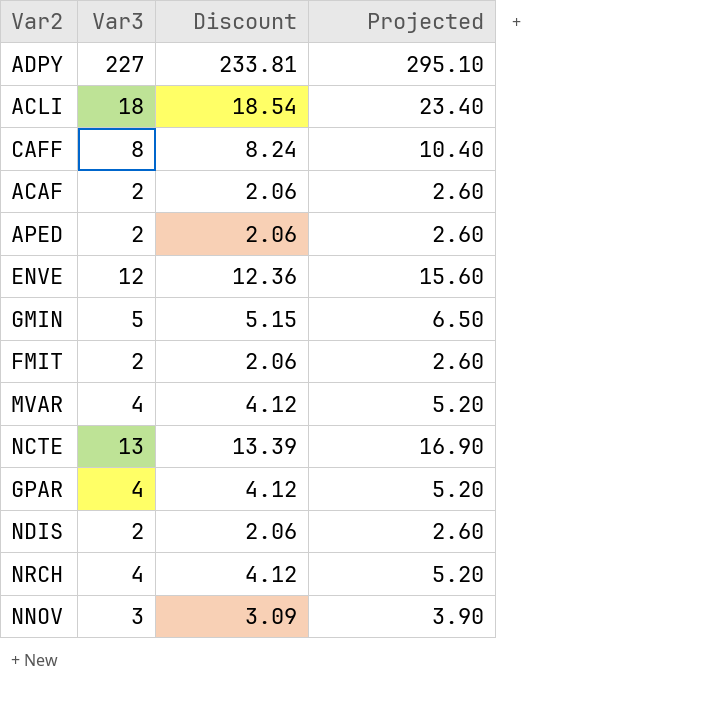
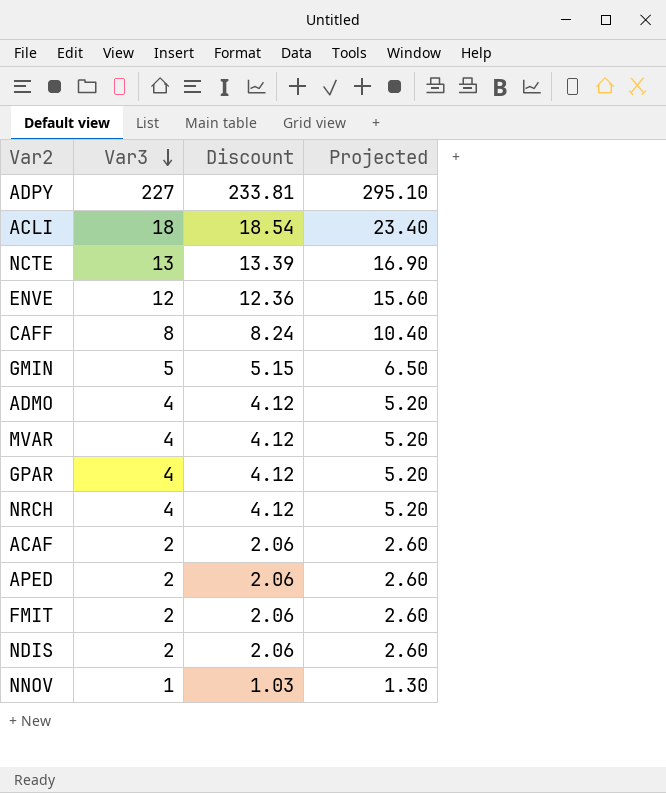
row order: none -> Var3 descending
row ADMO: none -> 4 | 4.12 | 5.20
NNOV | Var3: 3 -> 1
NNOV | Discount: 3.09 -> 1.03
NNOV | Projected: 3.90 -> 1.30

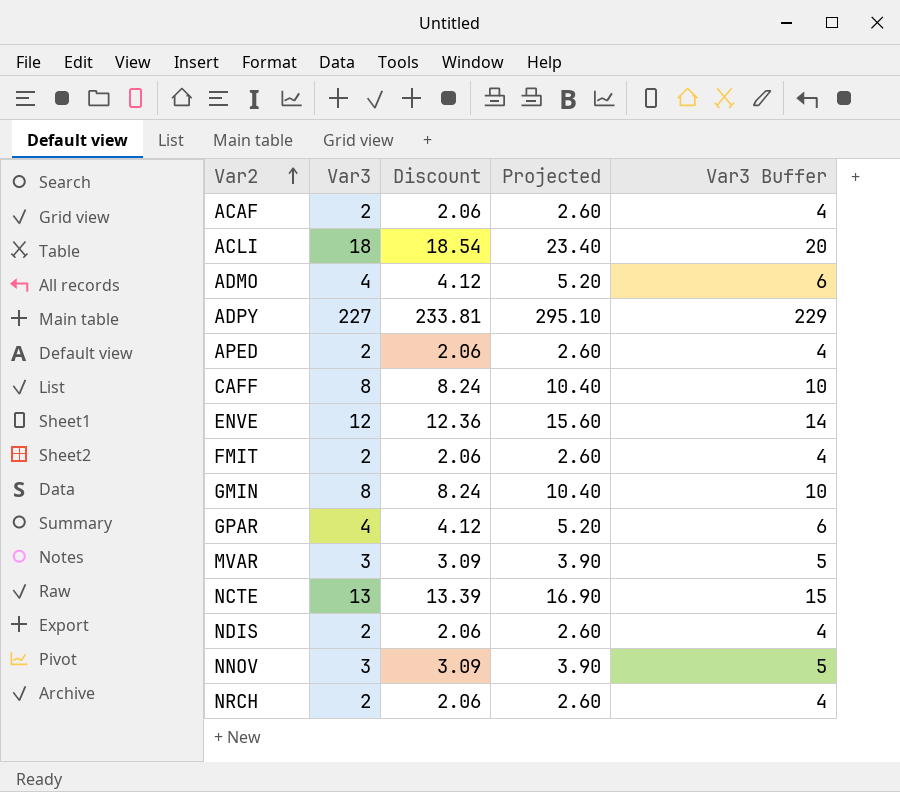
row order: Var3 descending -> Var2 ascending
column Var3 Buffer | formula: none -> [Var3] + 2
GMIN | Var3: 5 -> 8
GMIN | Discount: 5.15 -> 8.24
GMIN | Projected: 6.50 -> 10.40
MVAR | Var3: 4 -> 3
MVAR | Discount: 4.12 -> 3.09
MVAR | Projected: 5.20 -> 3.90
NNOV | Var3: 1 -> 3
NNOV | Discount: 1.03 -> 3.09
NNOV | Projected: 1.30 -> 3.90
NRCH | Var3: 4 -> 2
NRCH | Discount: 4.12 -> 2.06
NRCH | Projected: 5.20 -> 2.60

